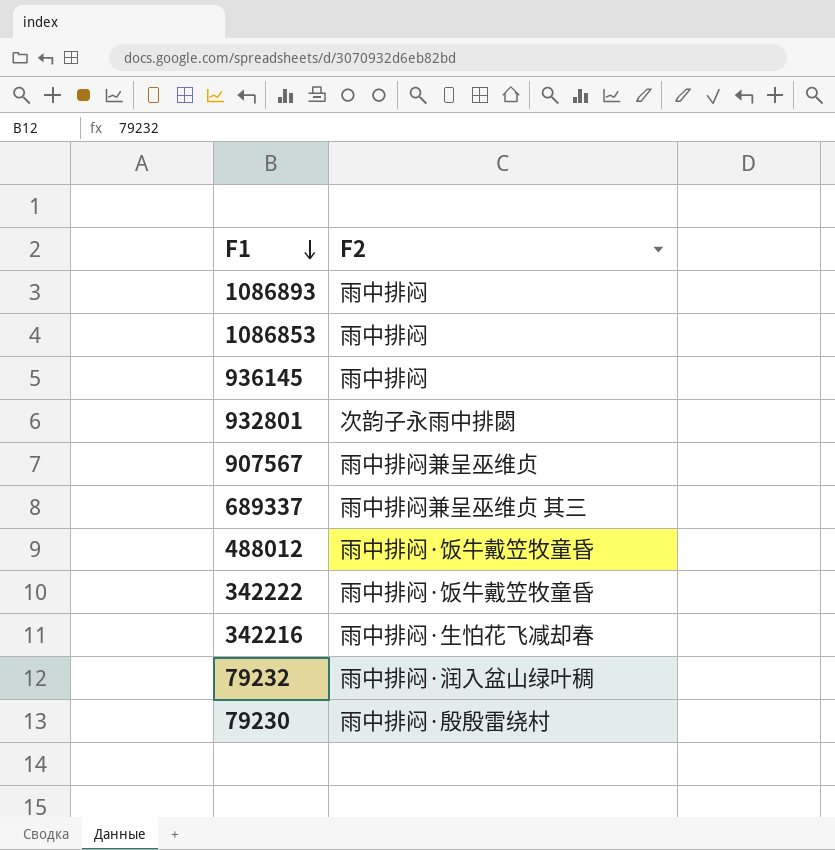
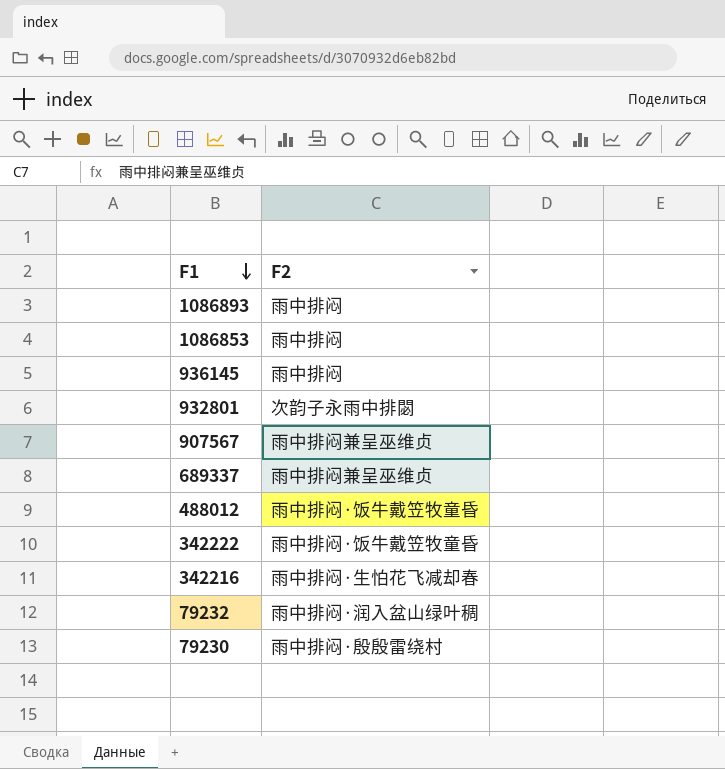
689337 | F2: 雨中排闷兼呈巫维贞 其三 -> 雨中排闷兼呈巫维贞

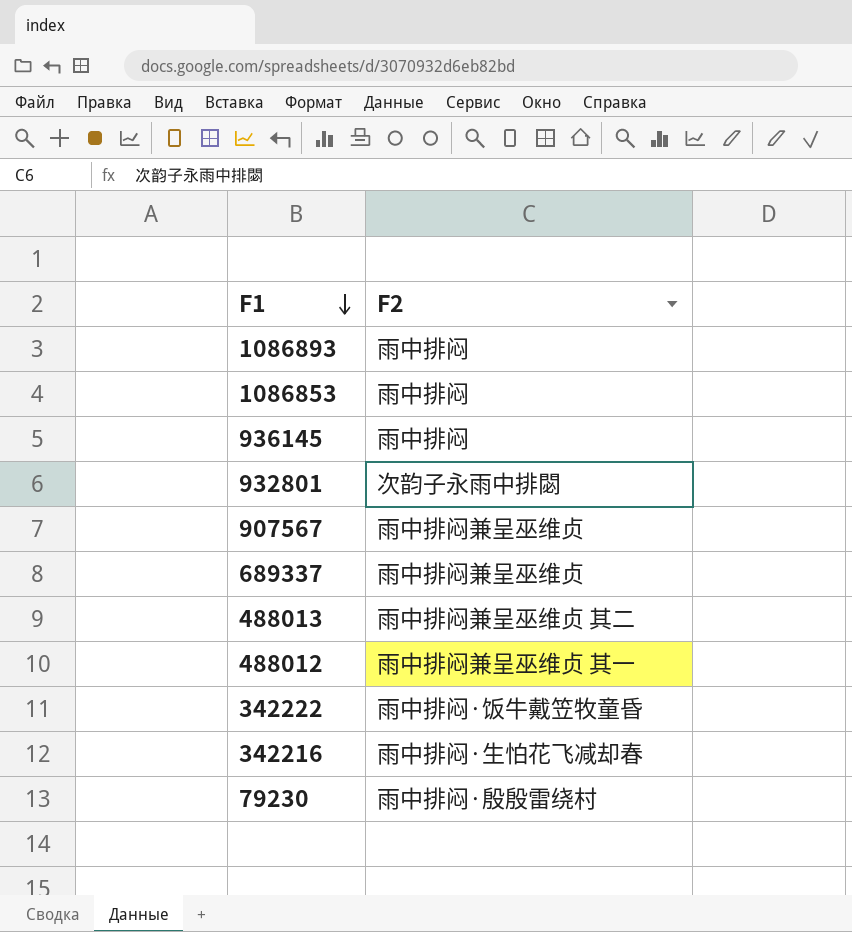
row 79232: 雨中排闷·润入盆山绿叶稠 -> none
row 488013: none -> 雨中排闷兼呈巫维贞 其二
488012 | F2: 雨中排闷·饭牛戴笠牧童昏 -> 雨中排闷兼呈巫维贞 其一

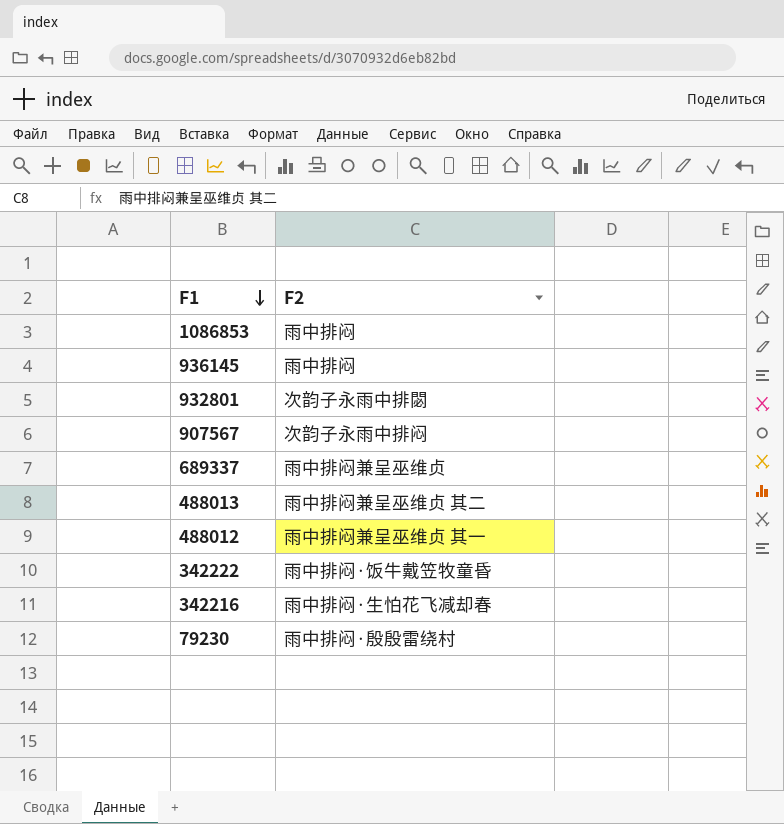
row 1086893: 雨中排闷 -> none
907567 | F2: 雨中排闷兼呈巫维贞 -> 次韵子永雨中排闷

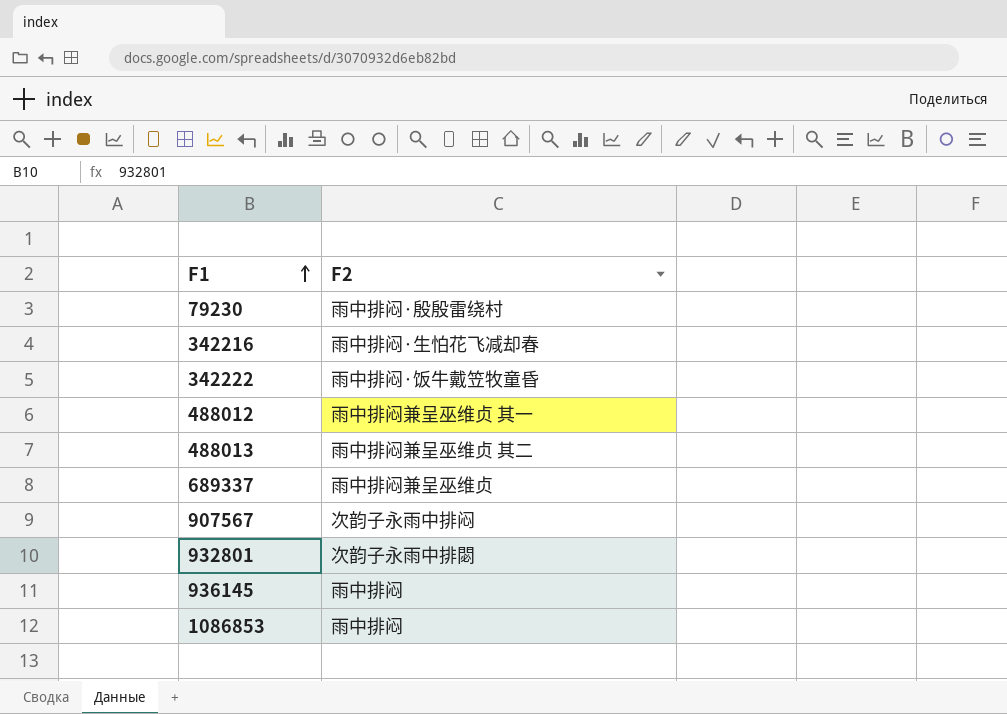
row order: F1 descending -> F1 ascending

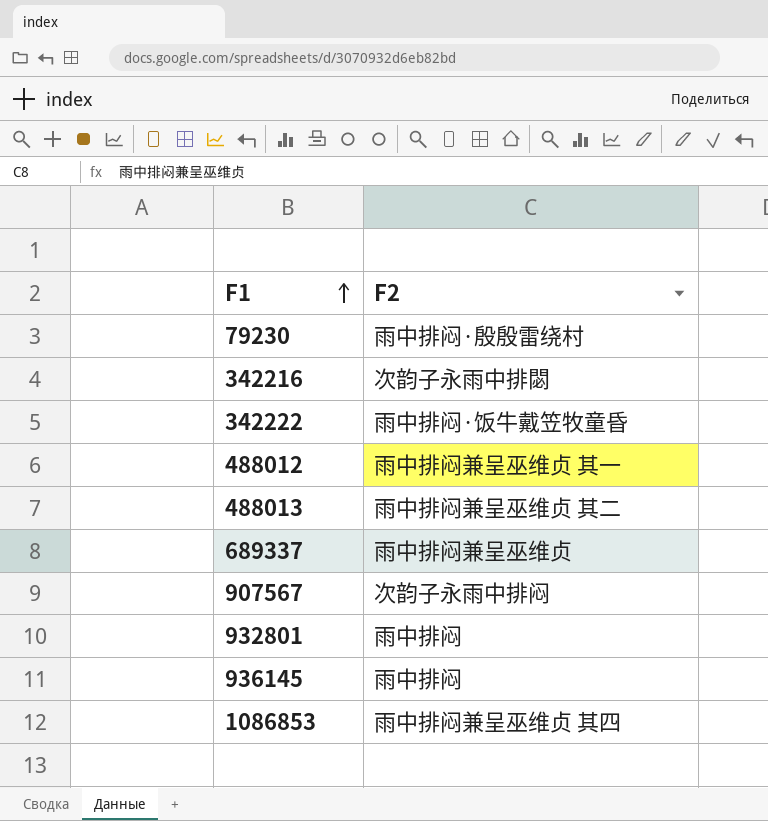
342216 | F2: 雨中排闷·生怕花飞减却春 -> 次韵子永雨中排閟
932801 | F2: 次韵子永雨中排閟 -> 雨中排闷
1086853 | F2: 雨中排闷 -> 雨中排闷兼呈巫维贞 其四

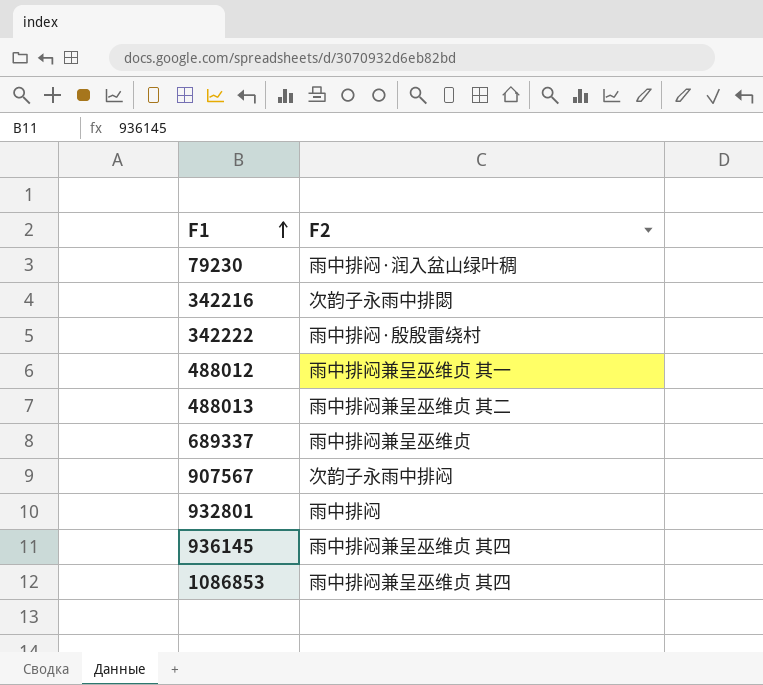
79230 | F2: 雨中排闷·殷殷雷绕村 -> 雨中排闷·润入盆山绿叶稠
342222 | F2: 雨中排闷·饭牛戴笠牧童昏 -> 雨中排闷·殷殷雷绕村
936145 | F2: 雨中排闷 -> 雨中排闷兼呈巫维贞 其四

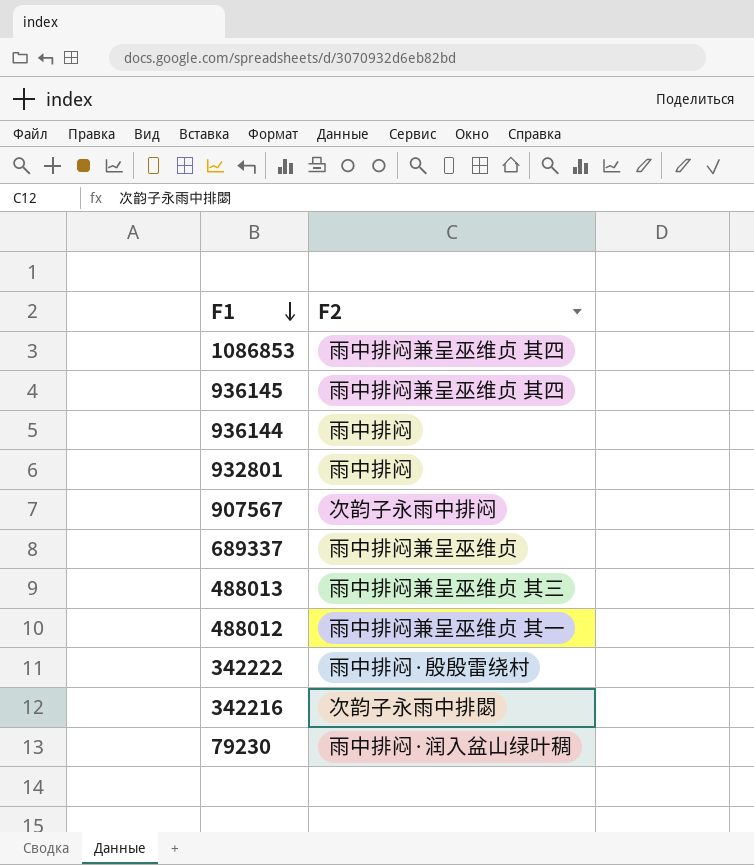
row order: F1 ascending -> F1 descending
row 936144: none -> 雨中排闷
488013 | F2: 雨中排闷兼呈巫维贞 其二 -> 雨中排闷兼呈巫维贞 其三

